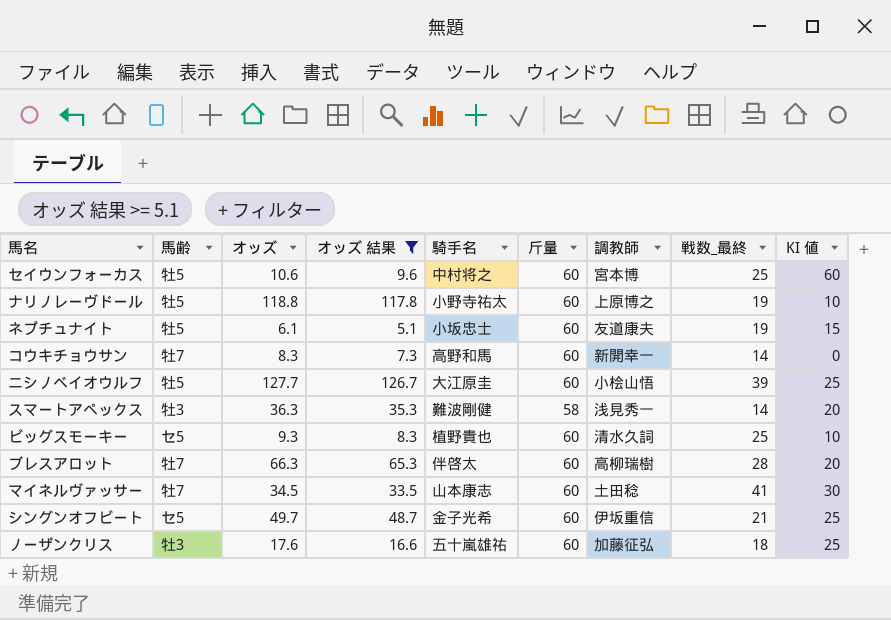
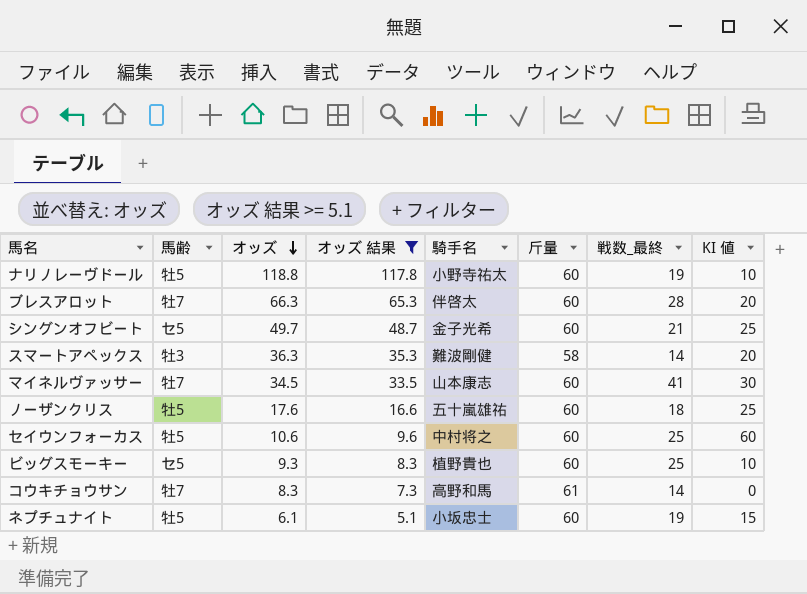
row order: none -> オッズ descending
column 調教師 | position: 7 -> none
row ニシノベイオウルフ: 牡5 | 127.7 | 126.7 | 大江原圭 | 60 | 小桧山悟 | 39 | 25 -> none
ノーザンクリス | 馬齢: 牡3 -> 牡5
コウキチョウサン | 斤量: 60 -> 61

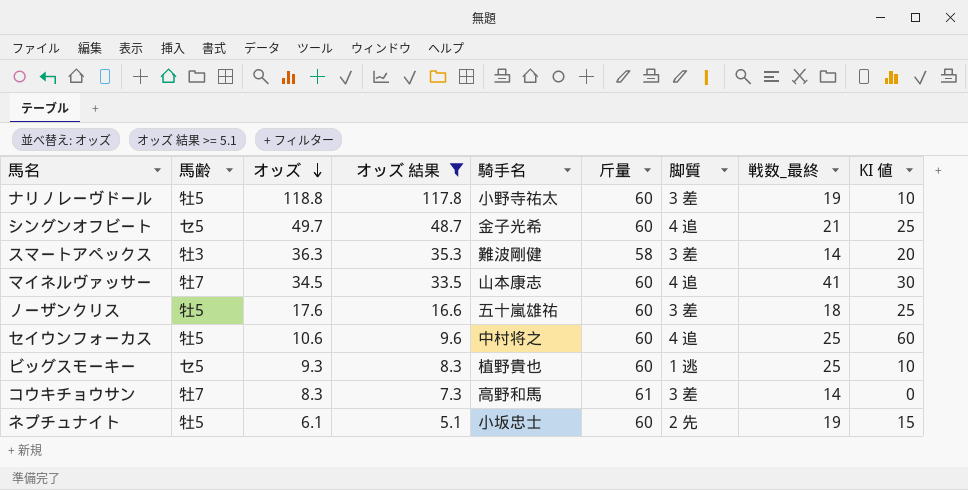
column 脚質 | position: none -> 7
row ブレスアロット: 牡7 | 66.3 | 65.3 | 伴啓太 | 60 | 28 | 20 -> none

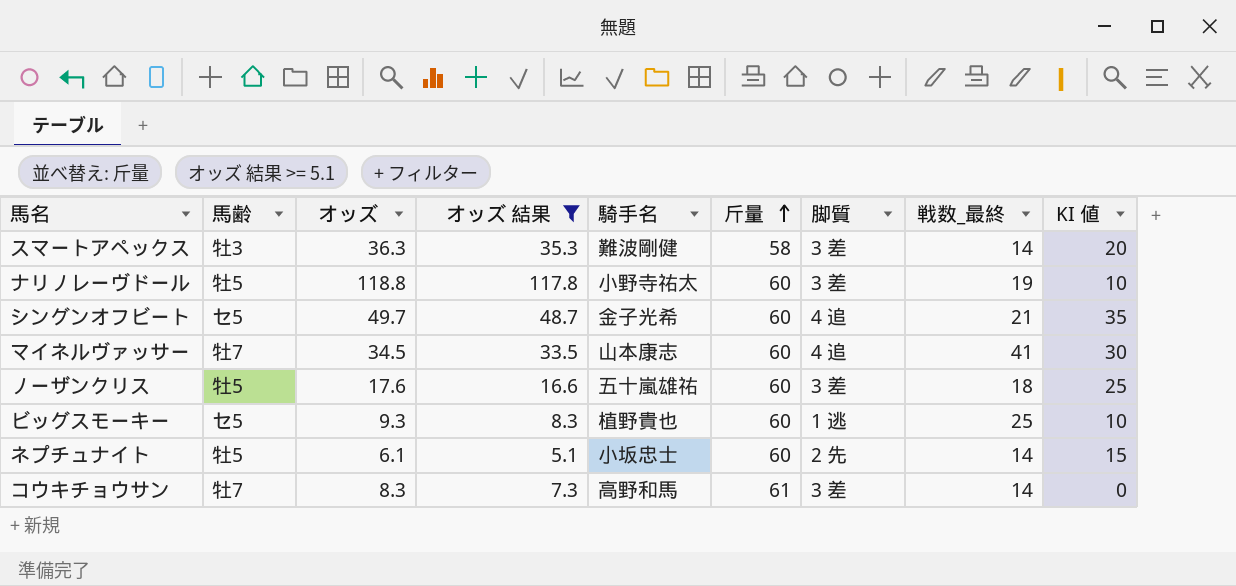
row order: オッズ descending -> 斤量 ascending
row セイウンフォーカス: 牡5 | 10.6 | 9.6 | 中村将之 | 60 | 4 追 | 25 | 60 -> none
シングンオフビート | KI 値: 25 -> 35
ネプチュナイト | 戦数_最終: 19 -> 14

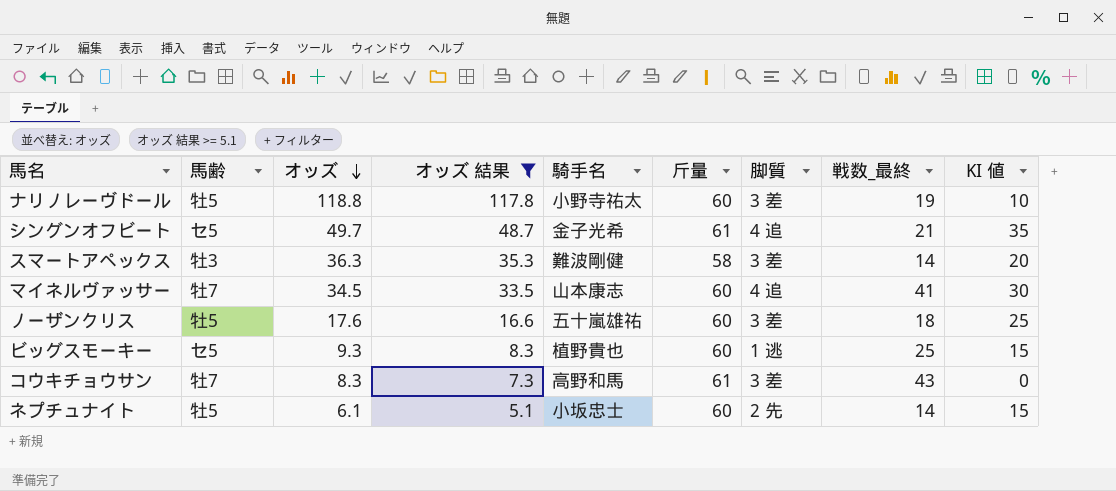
row order: 斤量 ascending -> オッズ descending
シングンオフビート | 斤量: 60 -> 61
ビッグスモーキー | KI 値: 10 -> 15
コウキチョウサン | 戦数_最終: 14 -> 43

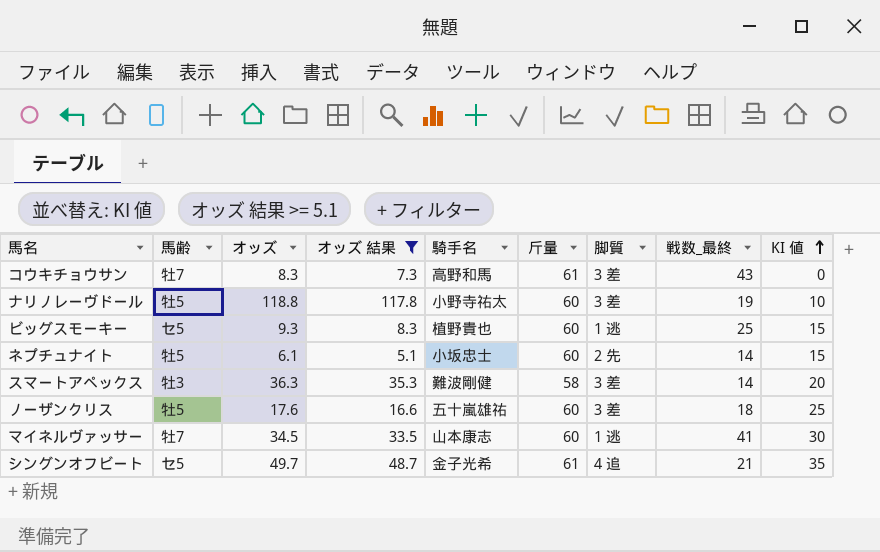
row order: オッズ descending -> KI 値 ascending
マイネルヴァッサー | 脚質: 4 追 -> 1 逃

